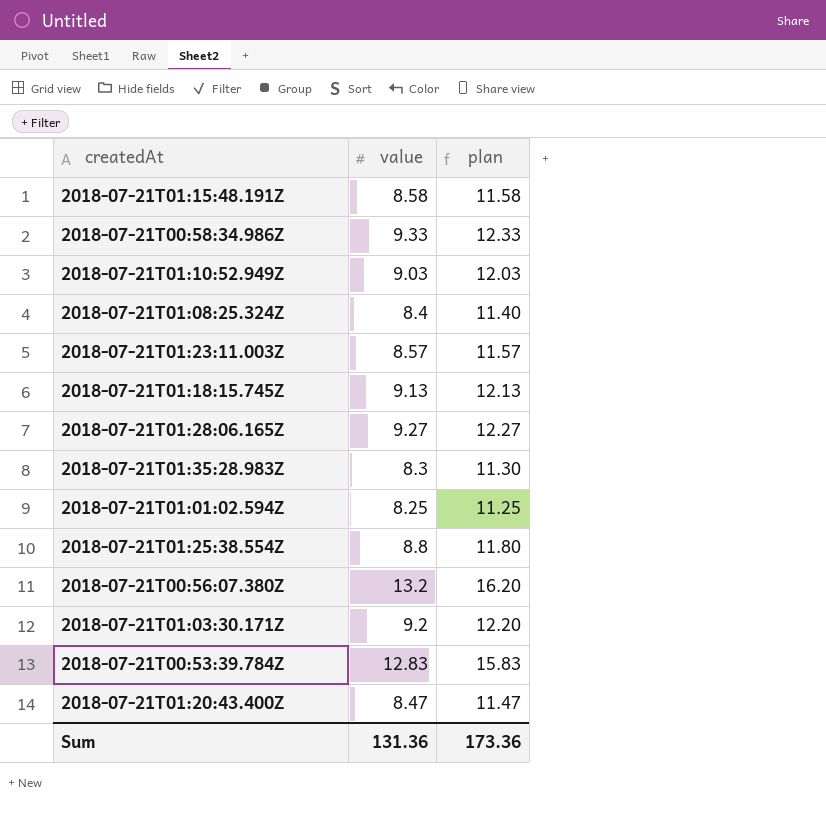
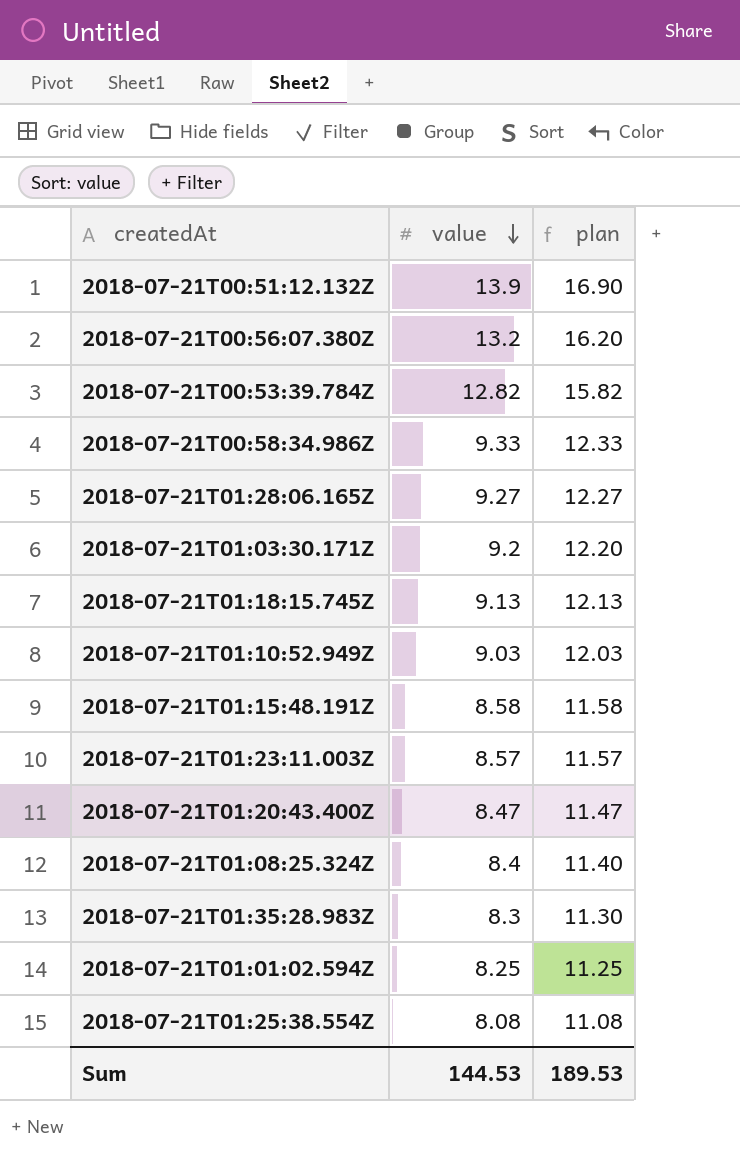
row order: none -> value descending
row 2018-07-21T00:51:12.132Z: none -> 13.9 | 16.90
2018-07-21T00:53:39.784Z | value: 12.83 -> 12.82
2018-07-21T00:53:39.784Z | plan: 15.83 -> 15.82
2018-07-21T01:25:38.554Z | value: 8.8 -> 8.08
2018-07-21T01:25:38.554Z | plan: 11.80 -> 11.08
Sum | value: 131.36 -> 144.53
Sum | plan: 173.36 -> 189.53

